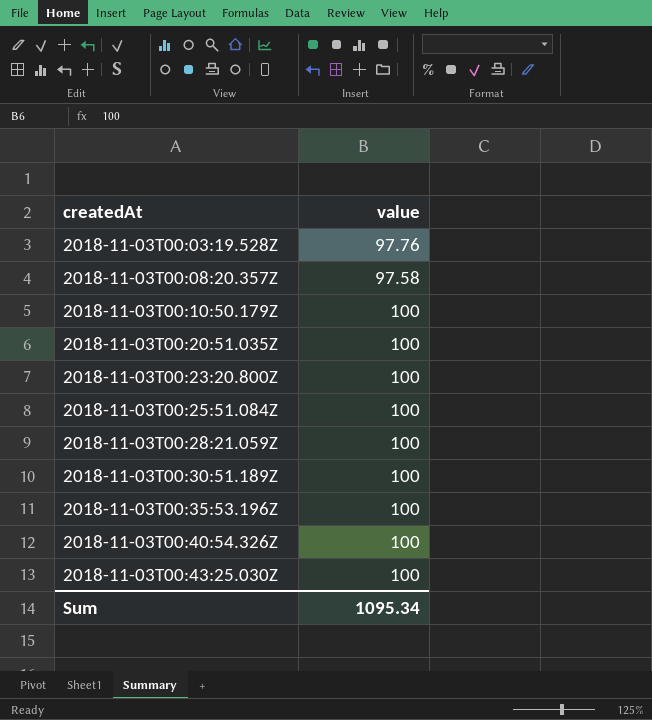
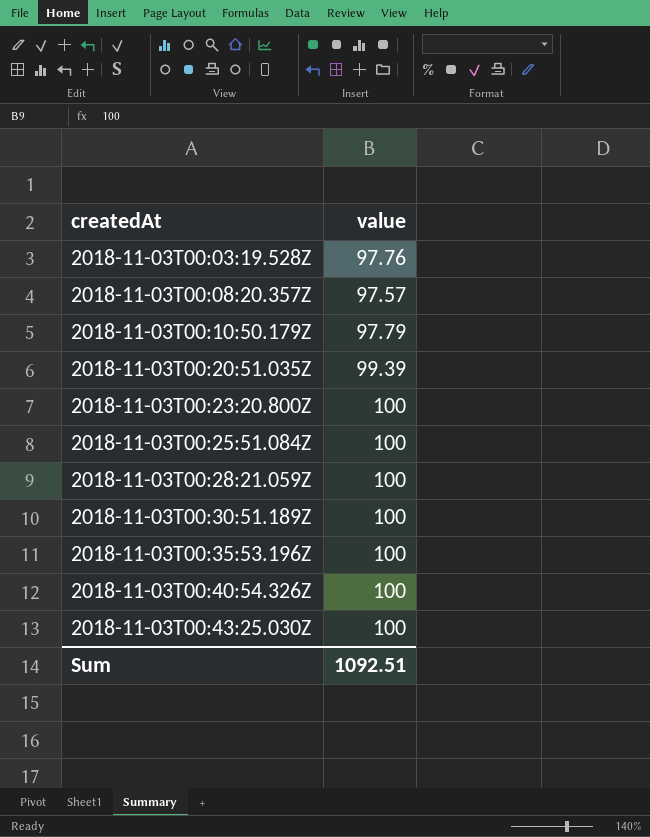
2018-11-03T00:08:20.357Z | value: 97.58 -> 97.57
2018-11-03T00:10:50.179Z | value: 100 -> 97.79
2018-11-03T00:20:51.035Z | value: 100 -> 99.39
Sum | value: 1095.34 -> 1092.51

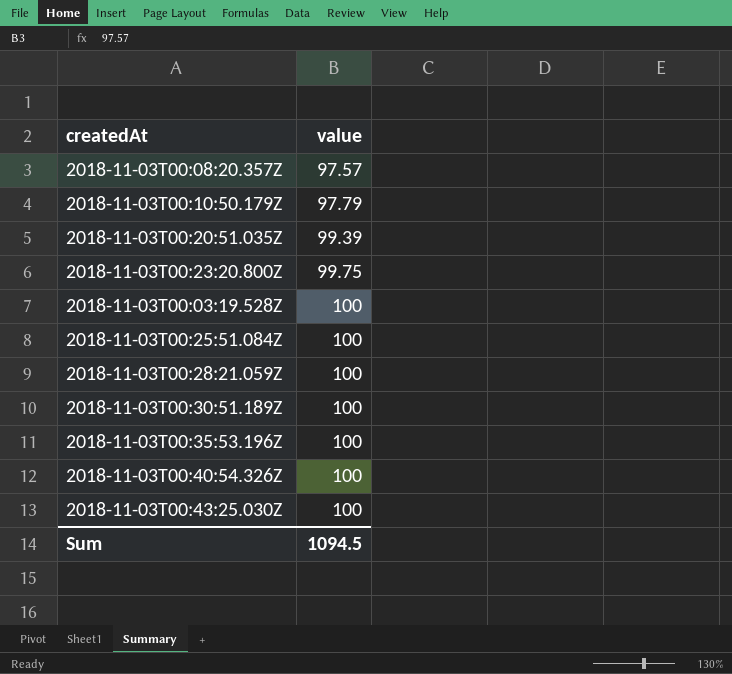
row order: createdAt ascending -> value ascending
2018-11-03T00:23:20.800Z | value: 100 -> 99.75
2018-11-03T00:03:19.528Z | value: 97.76 -> 100
Sum | value: 1092.51 -> 1094.5

